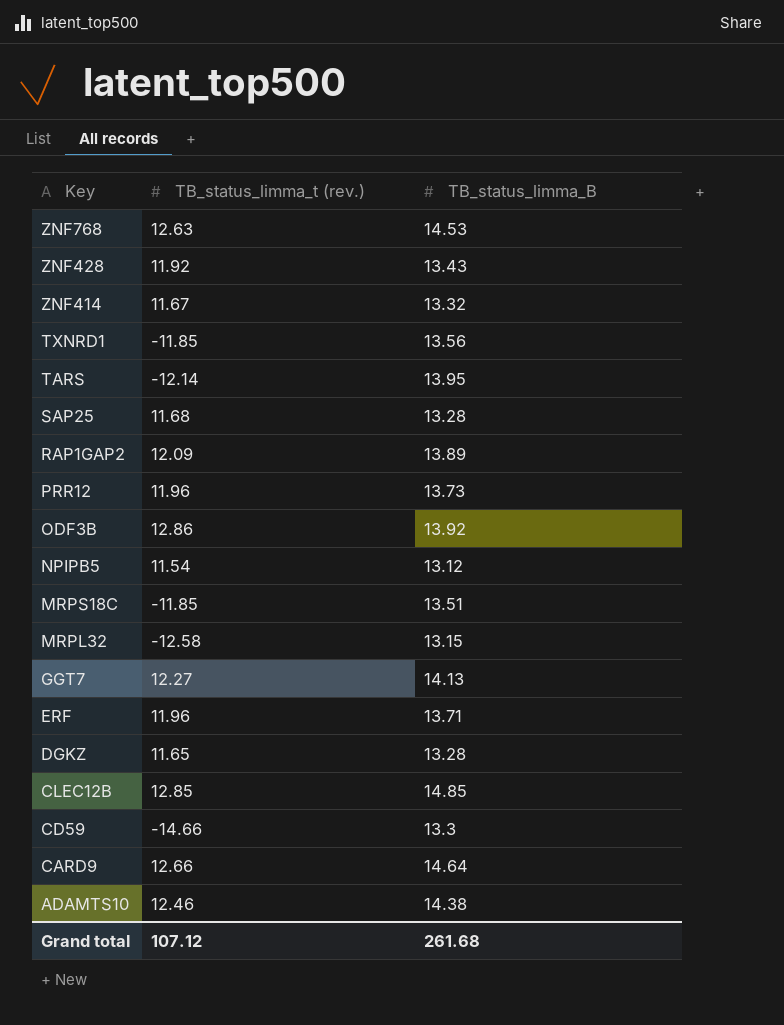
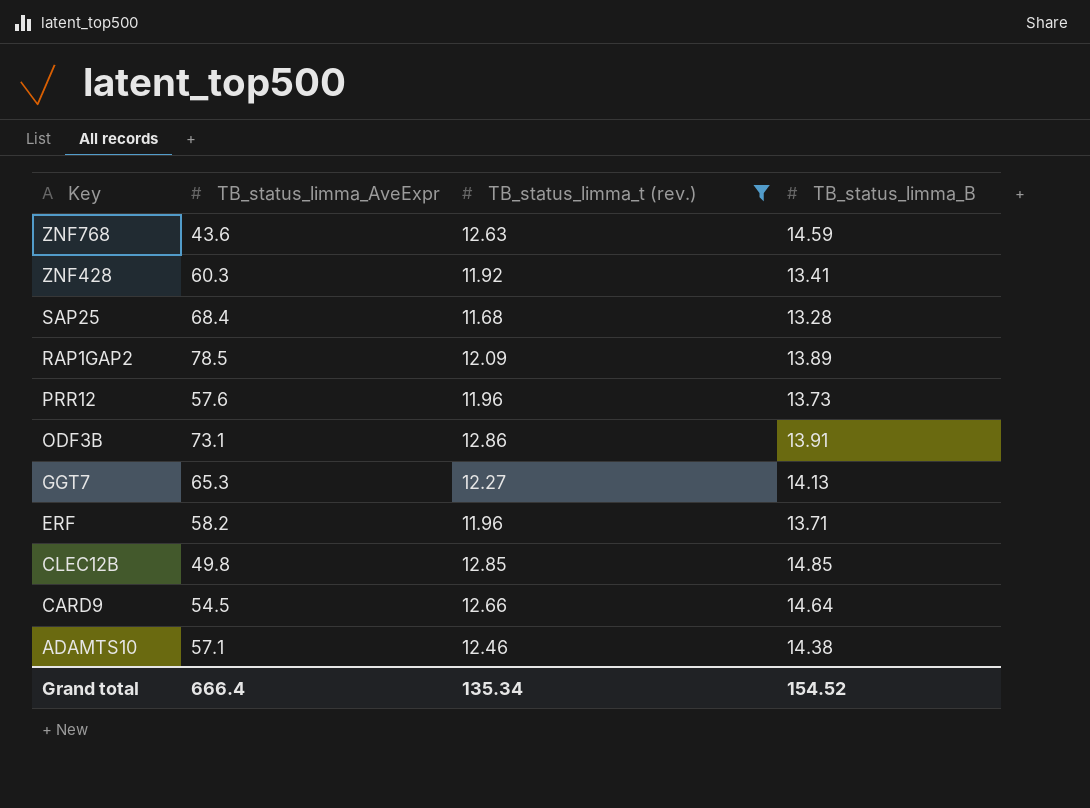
filter: none -> TB_status_limma_t (rev.) >= 11.68
column TB_status_limma_AveExpr | position: none -> 2
ZNF768 | TB_status_limma_B: 14.53 -> 14.59
ZNF428 | TB_status_limma_B: 13.43 -> 13.41
ODF3B | TB_status_limma_B: 13.92 -> 13.91
Grand total | TB_status_limma_t (rev.): 107.12 -> 135.34
Grand total | TB_status_limma_B: 261.68 -> 154.52

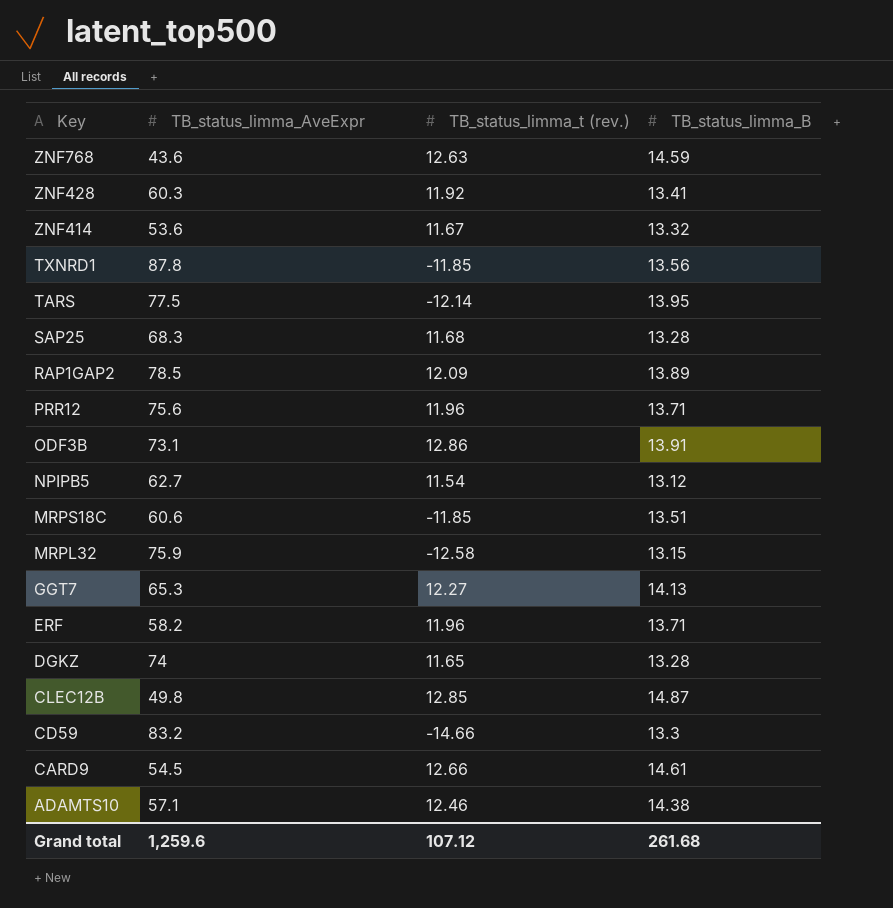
filter: TB_status_limma_t (rev.) >= 11.68 -> none
SAP25 | TB_status_limma_AveExpr: 68.4 -> 68.3
PRR12 | TB_status_limma_AveExpr: 57.6 -> 75.6
PRR12 | TB_status_limma_B: 13.73 -> 13.71
CLEC12B | TB_status_limma_B: 14.85 -> 14.87
CARD9 | TB_status_limma_B: 14.64 -> 14.61
Grand total | TB_status_limma_AveExpr: 666.4 -> 1,259.6
Grand total | TB_status_limma_t (rev.): 135.34 -> 107.12
Grand total | TB_status_limma_B: 154.52 -> 261.68

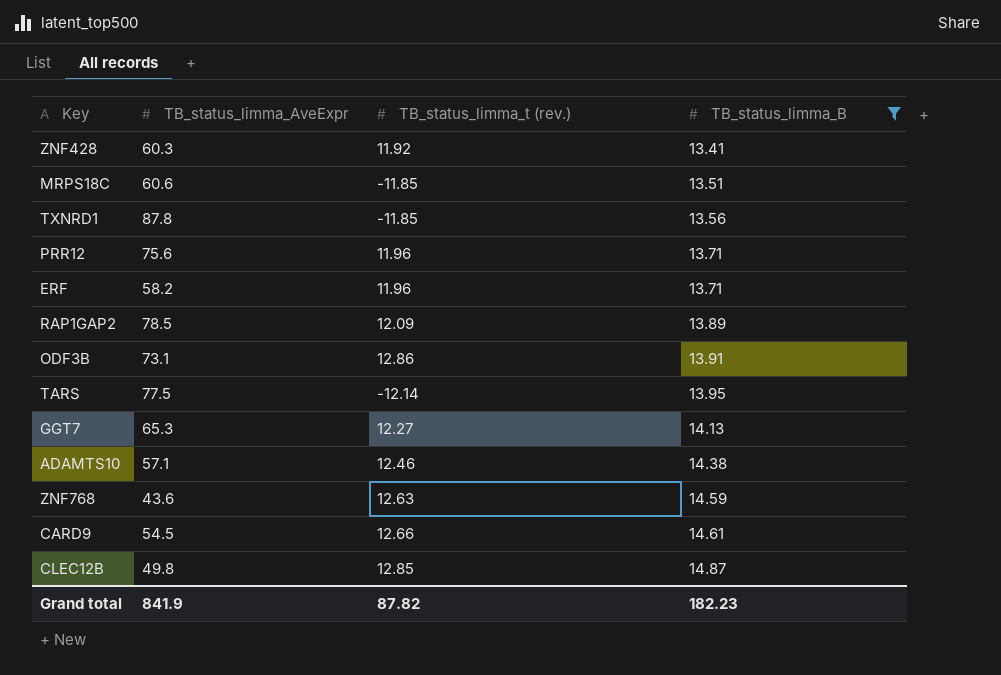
filter: none -> TB_status_limma_B >= 13.41
row order: Key descending -> TB_status_limma_B ascending
Grand total | TB_status_limma_AveExpr: 1,259.6 -> 841.9
Grand total | TB_status_limma_t (rev.): 107.12 -> 87.82
Grand total | TB_status_limma_B: 261.68 -> 182.23

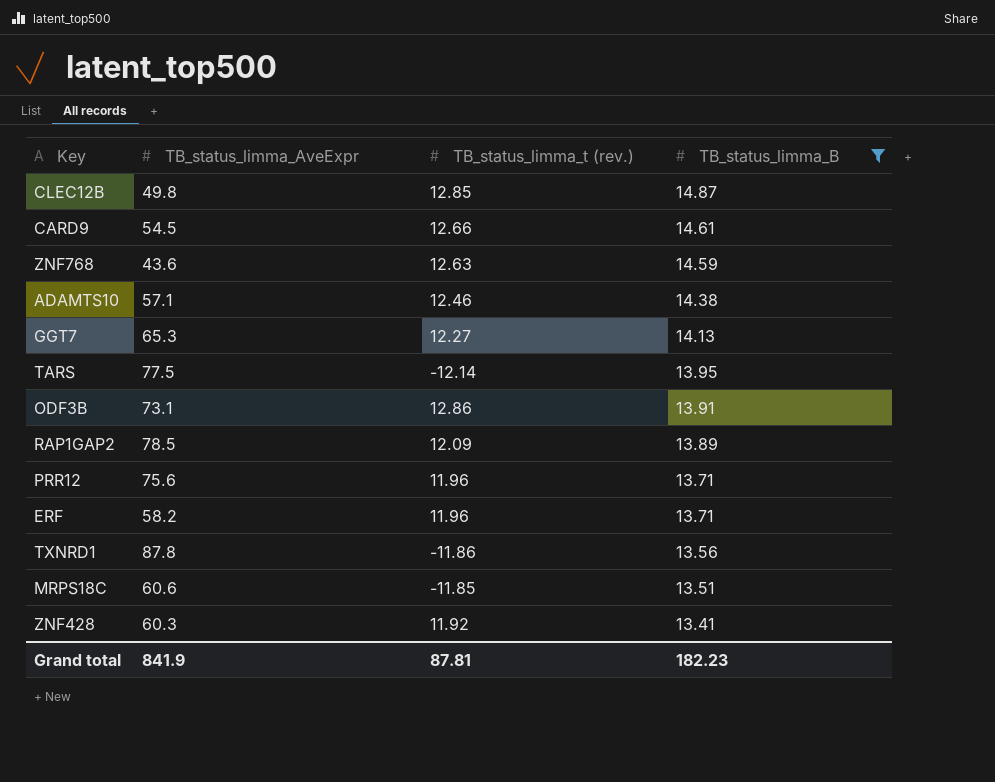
row order: TB_status_limma_B ascending -> TB_status_limma_B descending
TXNRD1 | TB_status_limma_t (rev.): -11.85 -> -11.86
Grand total | TB_status_limma_t (rev.): 87.82 -> 87.81

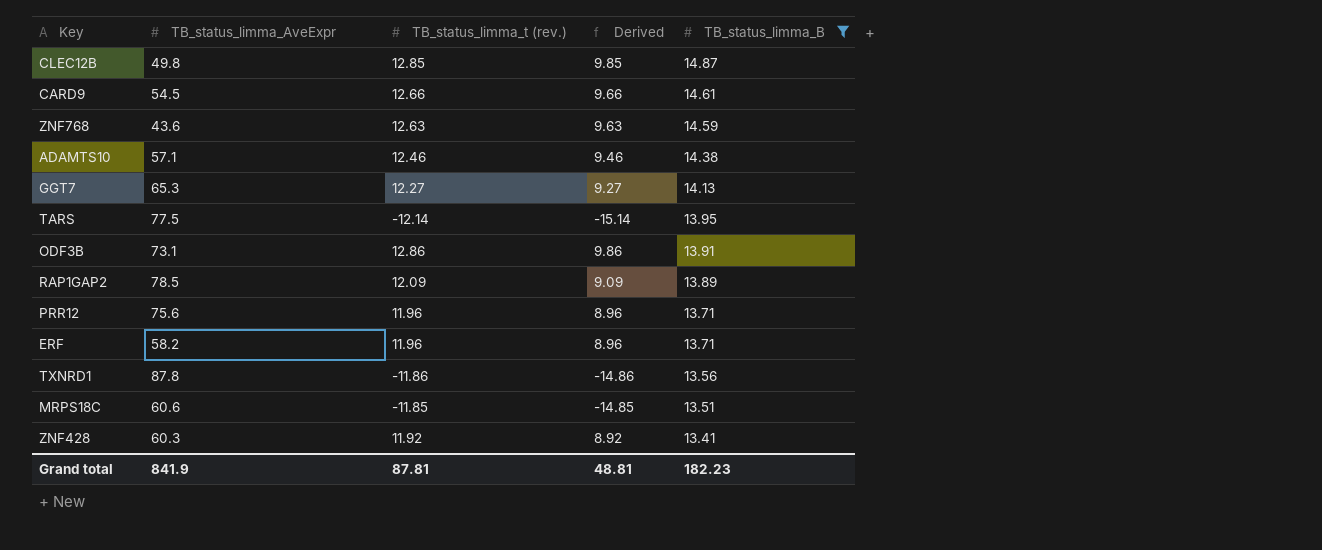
column Derived | formula: none -> [TB_status_limma_t (rev.)] - 3

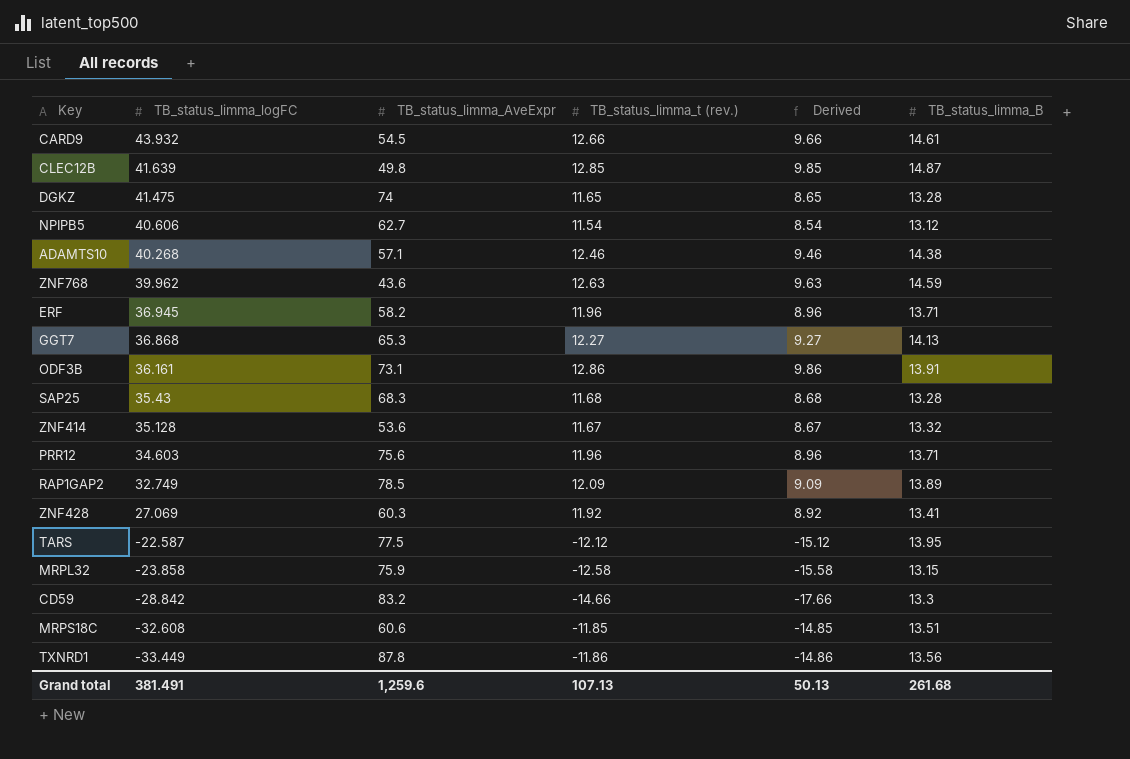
filter: TB_status_limma_B >= 13.41 -> none
row order: TB_status_limma_B descending -> TB_status_limma_logFC descending
column TB_status_limma_logFC | position: none -> 2
TARS | TB_status_limma_t (rev.): -12.14 -> -12.12
TARS | Derived: -15.14 -> -15.12
Grand total | TB_status_limma_AveExpr: 841.9 -> 1,259.6
Grand total | TB_status_limma_t (rev.): 87.81 -> 107.13
Grand total | Derived: 48.81 -> 50.13
Grand total | TB_status_limma_B: 182.23 -> 261.68

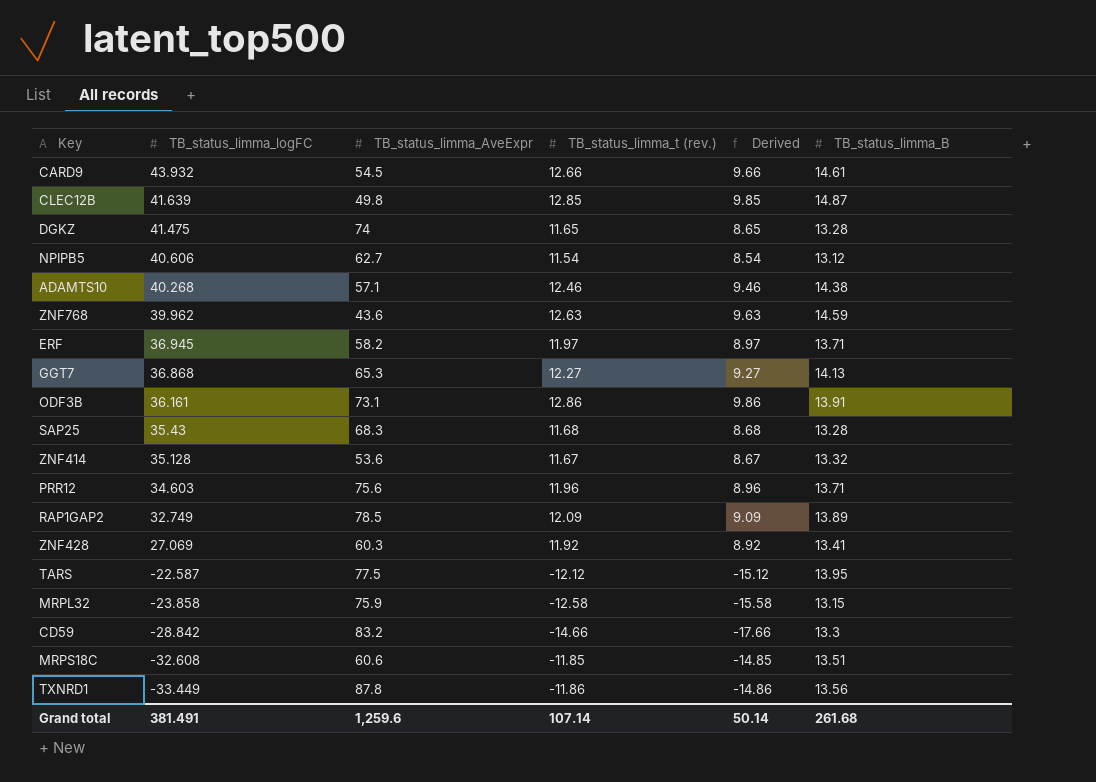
ERF | TB_status_limma_t (rev.): 11.96 -> 11.97
ERF | Derived: 8.96 -> 8.97
Grand total | TB_status_limma_t (rev.): 107.13 -> 107.14
Grand total | Derived: 50.13 -> 50.14

